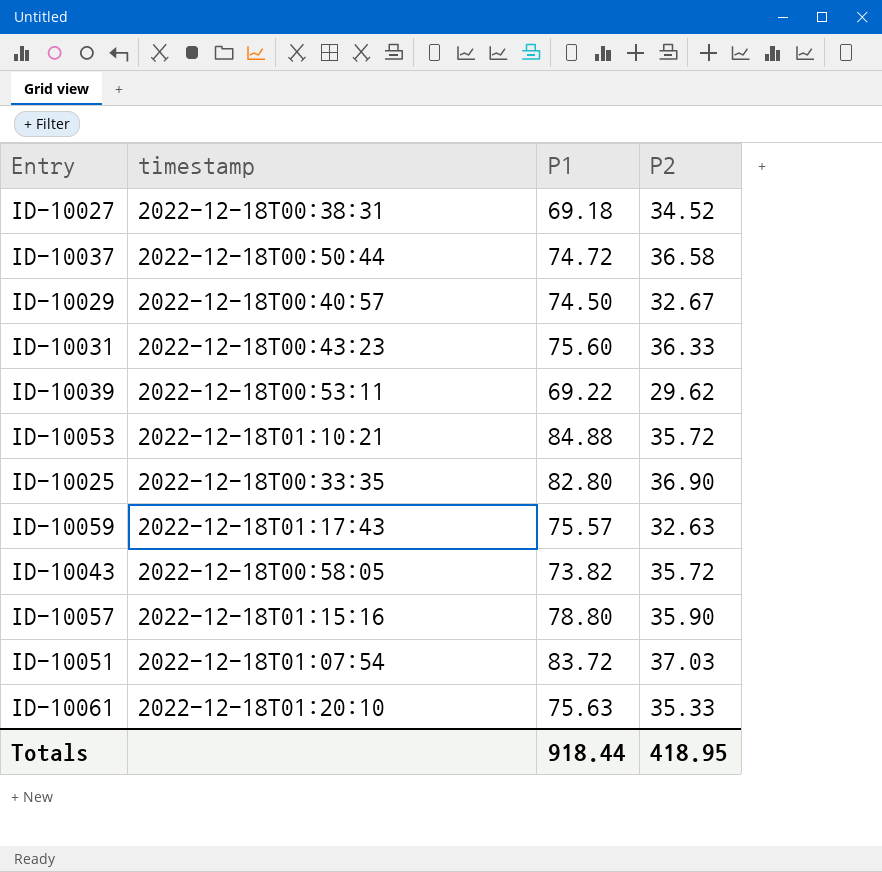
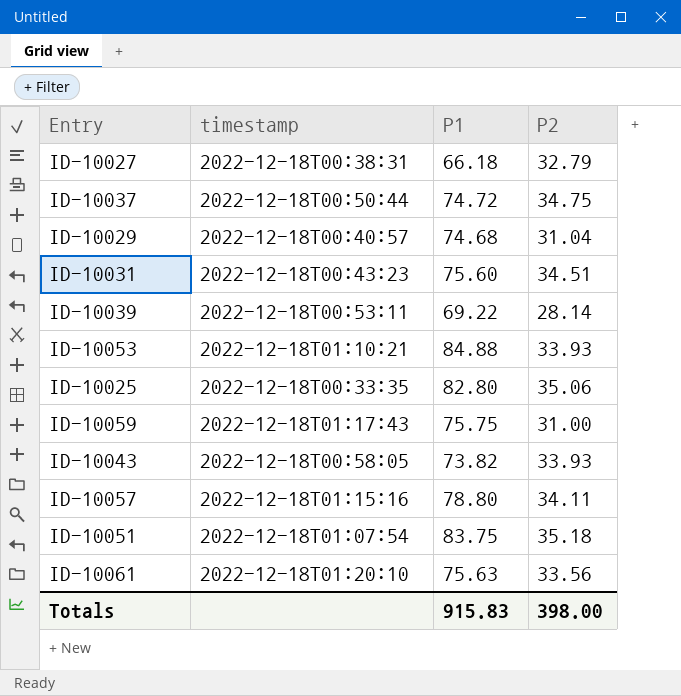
ID-10027 | P1: 69.18 -> 66.18
ID-10027 | P2: 34.52 -> 32.79
ID-10037 | P2: 36.58 -> 34.75
ID-10029 | P1: 74.50 -> 74.68
ID-10029 | P2: 32.67 -> 31.04
ID-10031 | P2: 36.33 -> 34.51
ID-10039 | P2: 29.62 -> 28.14
ID-10053 | P2: 35.72 -> 33.93
ID-10025 | P2: 36.90 -> 35.06
ID-10059 | P1: 75.57 -> 75.75
ID-10059 | P2: 32.63 -> 31.00
ID-10043 | P2: 35.72 -> 33.93
ID-10057 | P2: 35.90 -> 34.11
ID-10051 | P1: 83.72 -> 83.75
ID-10051 | P2: 37.03 -> 35.18
ID-10061 | P2: 35.33 -> 33.56
Totals | P1: 918.44 -> 915.83
Totals | P2: 418.95 -> 398.00

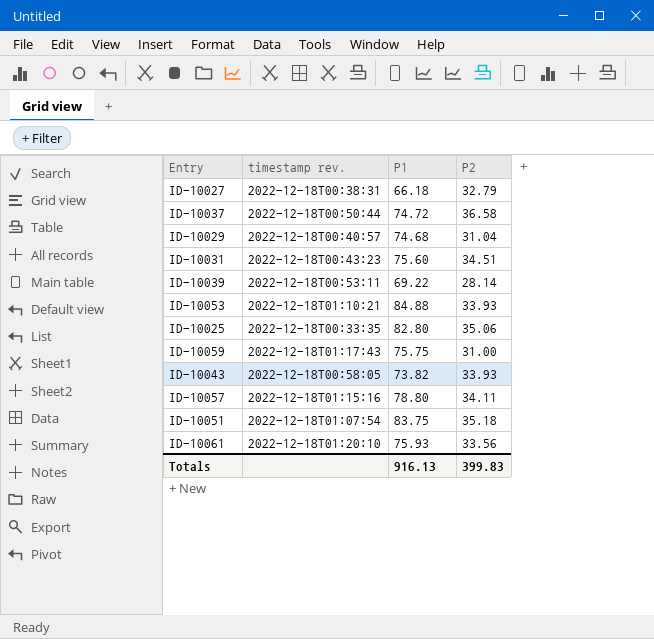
column name: timestamp -> timestamp rev.
ID-10037 | P2: 34.75 -> 36.58
ID-10061 | P1: 75.63 -> 75.93
Totals | P1: 915.83 -> 916.13
Totals | P2: 398.00 -> 399.83

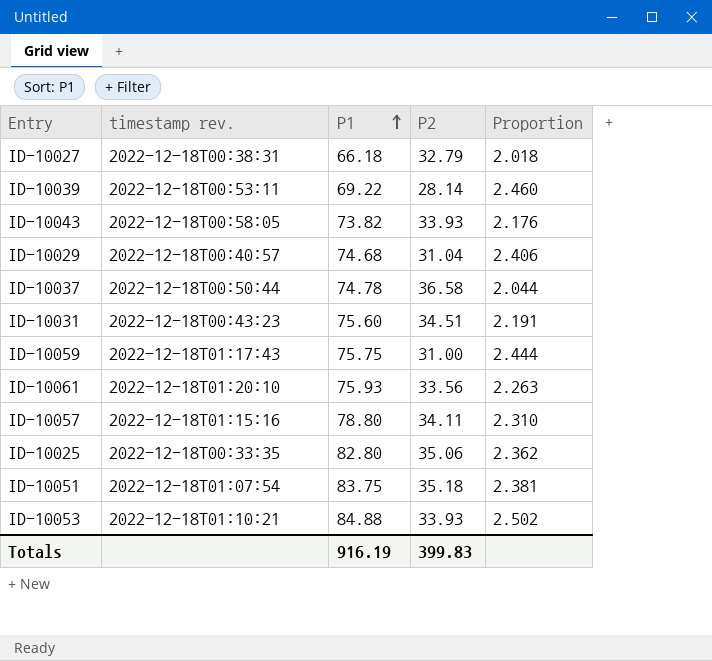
row order: none -> P1 ascending
column Proportion | formula: none -> [P1] / [P2]
ID-10037 | P1: 74.72 -> 74.78
Totals | P1: 916.13 -> 916.19

